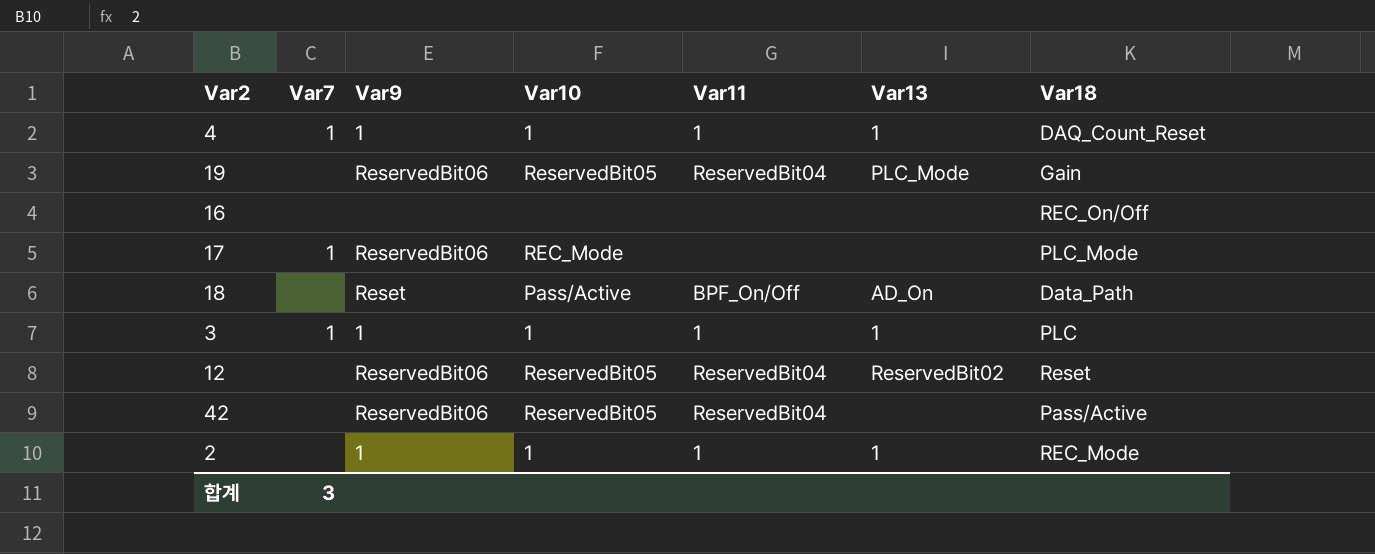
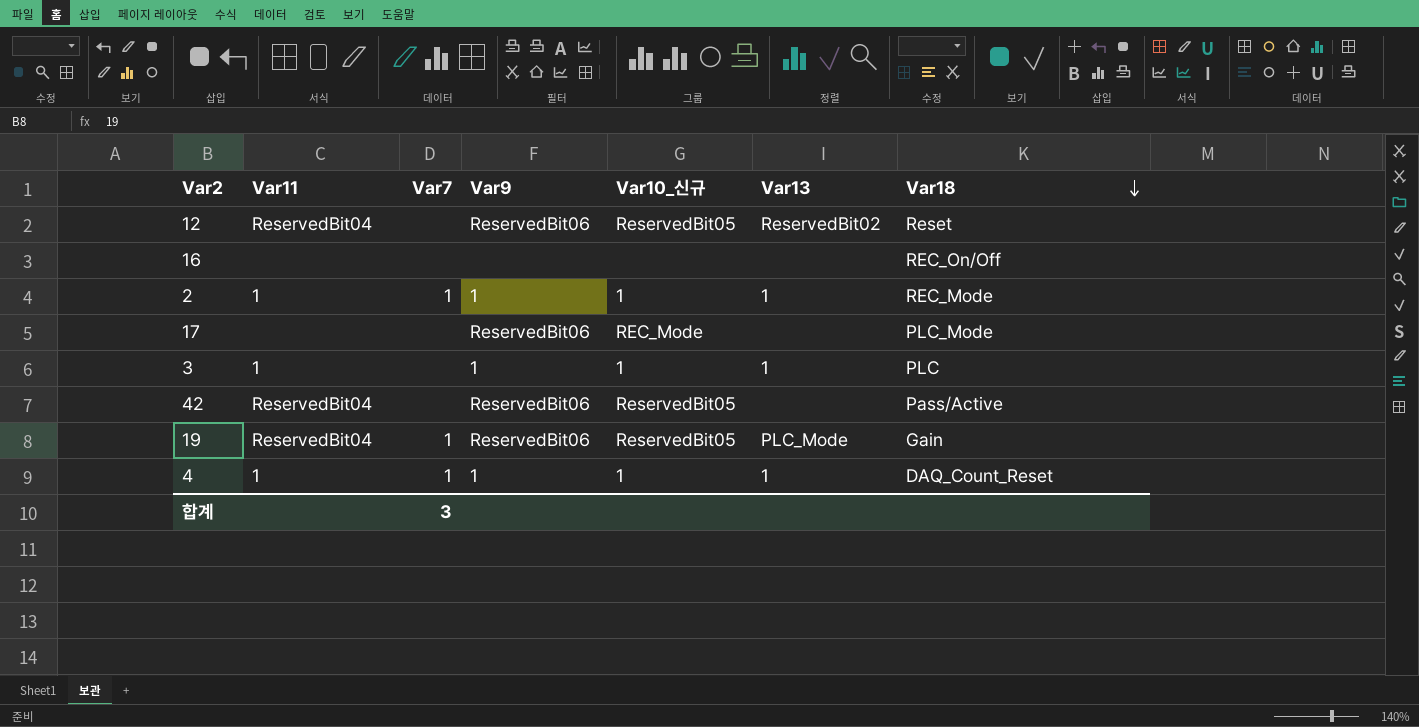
row order: none -> Var18 descending
column Var11 | position: 5 -> 2
column name: Var10 -> Var10_신규
row 18: none | Reset | Pass/Active | BPF_On/Off | AD_On | Data_Path -> none
2 | Var7: none -> 1
17 | Var7: 1 -> none
3 | Var7: 1 -> none
19 | Var7: none -> 1

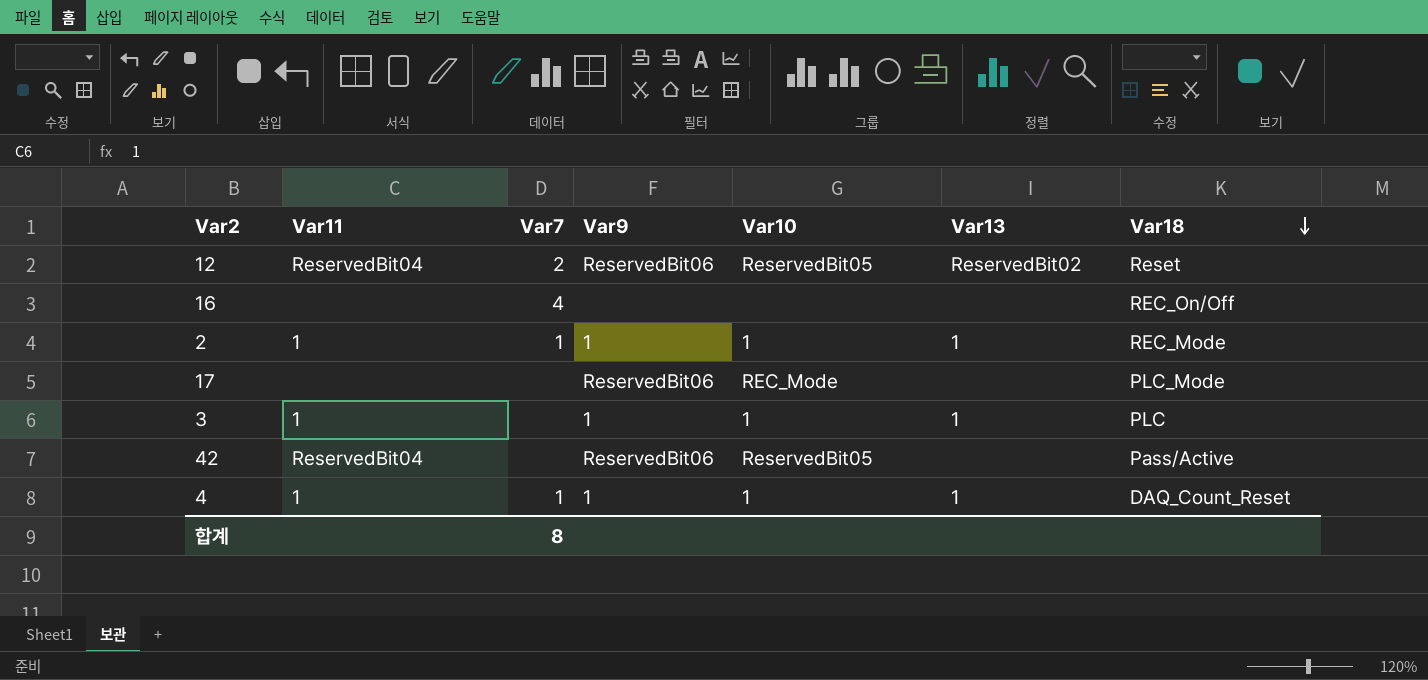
column name: Var10_신규 -> Var10
row 19: ReservedBit04 | 1 | ReservedBit06 | ReservedBit05 | PLC_Mode | Gain -> none
12 | Var7: none -> 2
16 | Var7: none -> 4
합계 | Var7: 3 -> 8

